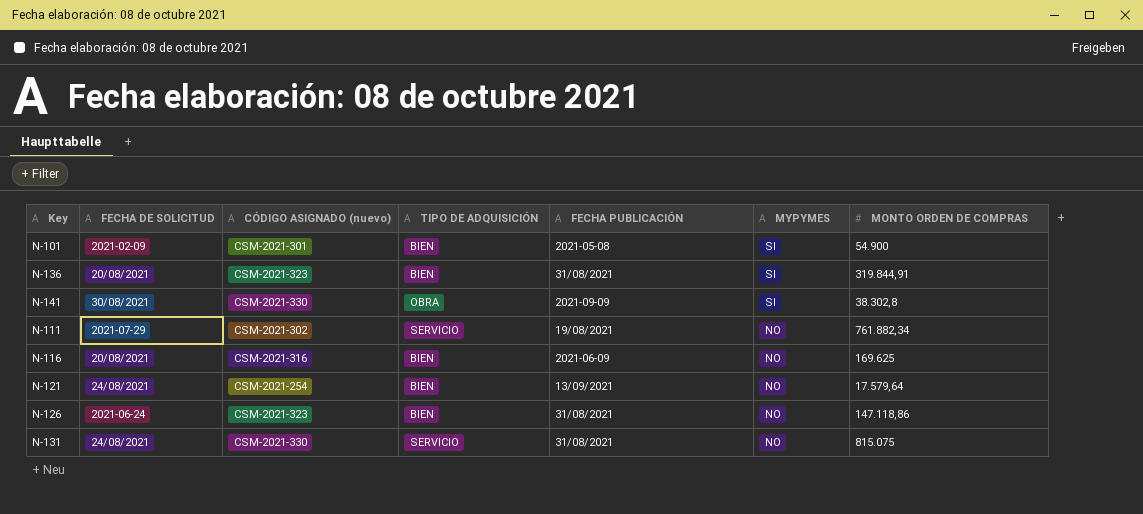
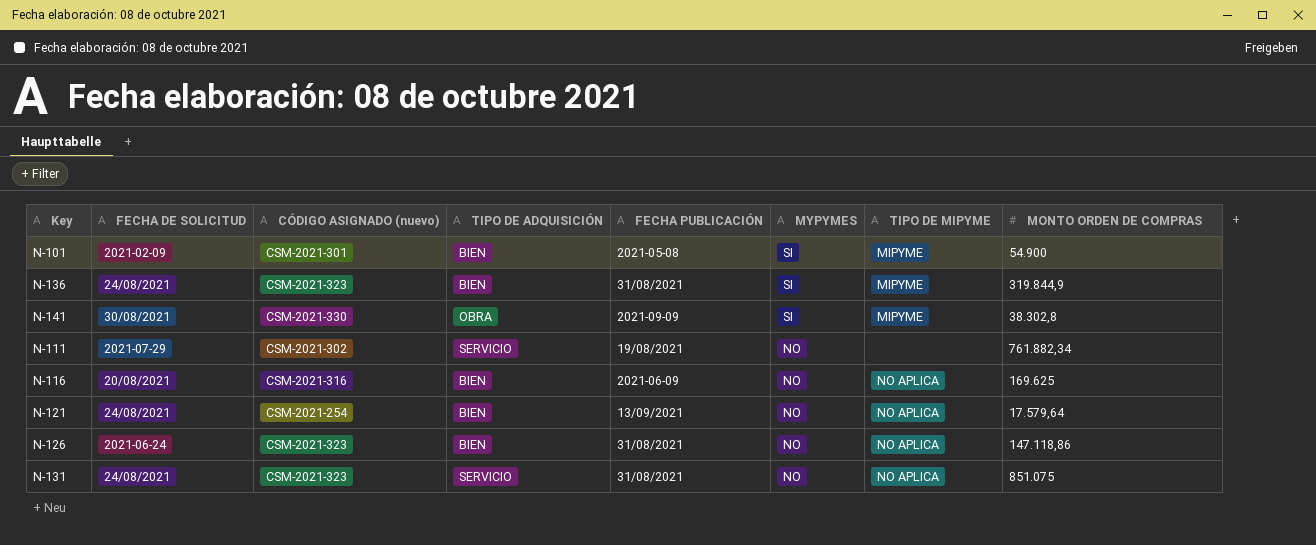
column TIPO DE MIPYME | position: none -> 7
N-136 | FECHA DE SOLICITUD: 20/08/2021 -> 24/08/2021
N-136 | MONTO ORDEN DE COMPRAS: 319.844,91 -> 319.844,9
N-131 | CÓDIGO ASIGNADO (nuevo): CSM-2021-330 -> CSM-2021-323
N-131 | MONTO ORDEN DE COMPRAS: 815.075 -> 851.075

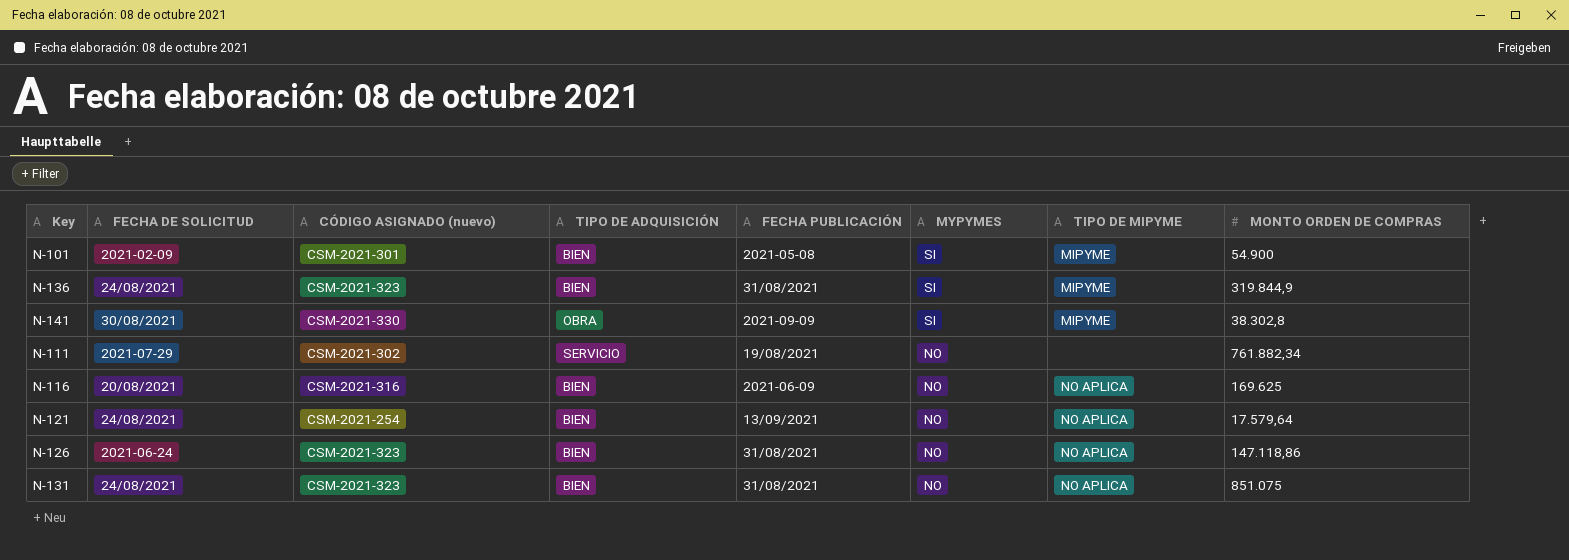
N-131 | TIPO DE ADQUISICIÓN: SERVICIO -> BIEN

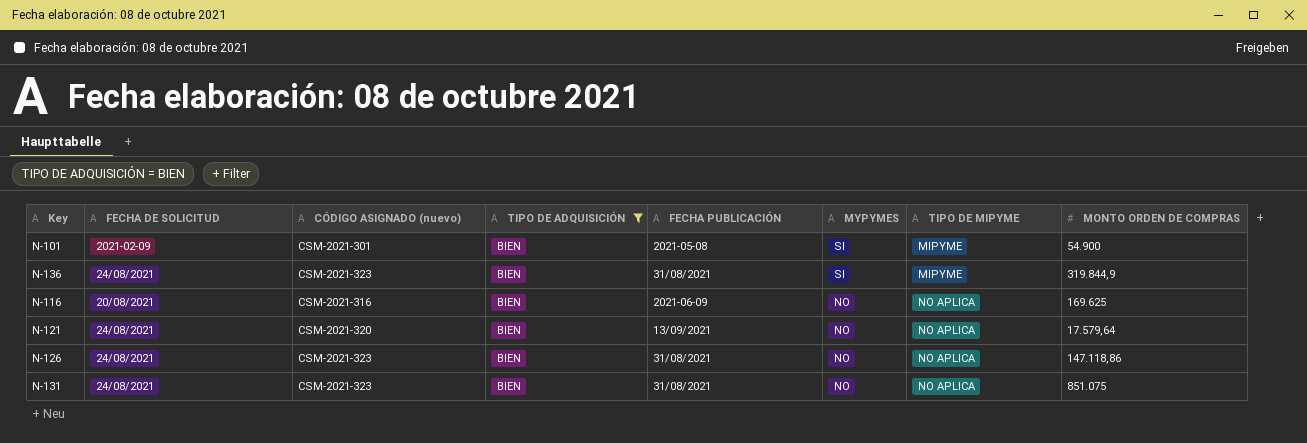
filter: none -> TIPO DE ADQUISICIÓN = BIEN
N-121 | CÓDIGO ASIGNADO (nuevo): CSM-2021-254 -> CSM-2021-320
N-126 | FECHA DE SOLICITUD: 2021-06-24 -> 24/08/2021

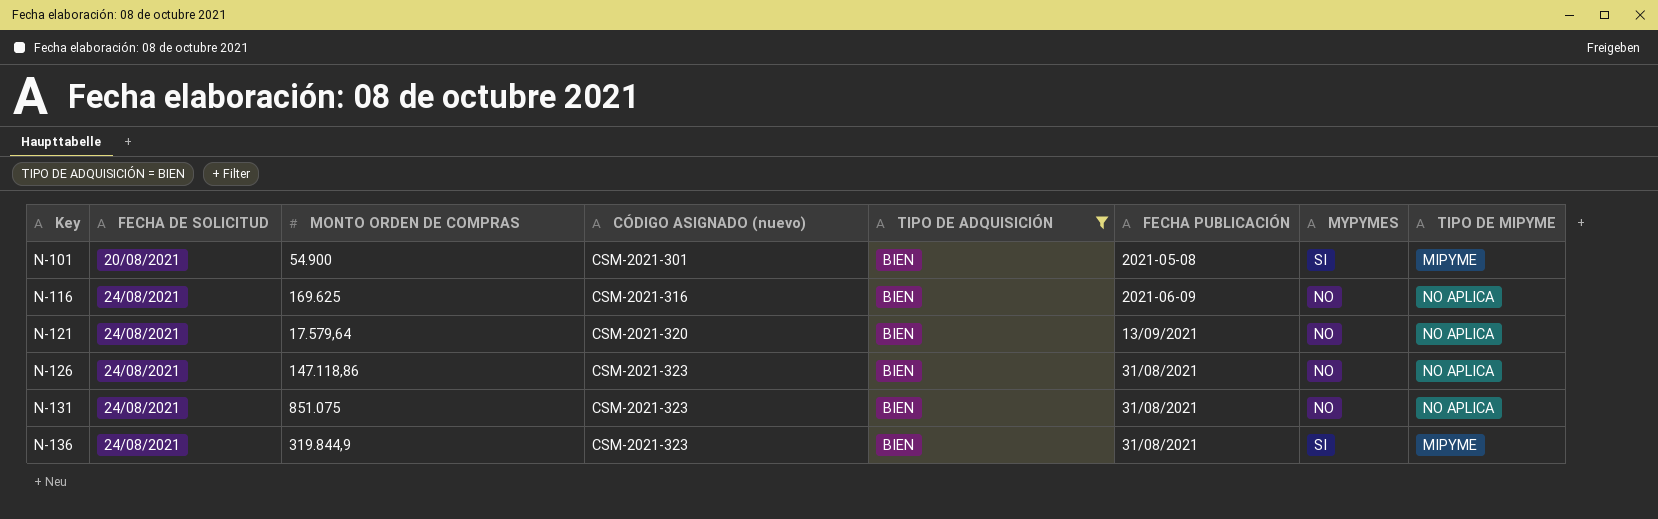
row order: MYPYMES descending -> Key ascending
column MONTO ORDEN DE COMPRAS | position: 8 -> 3
N-101 | FECHA DE SOLICITUD: 2021-02-09 -> 20/08/2021
N-116 | FECHA DE SOLICITUD: 20/08/2021 -> 24/08/2021

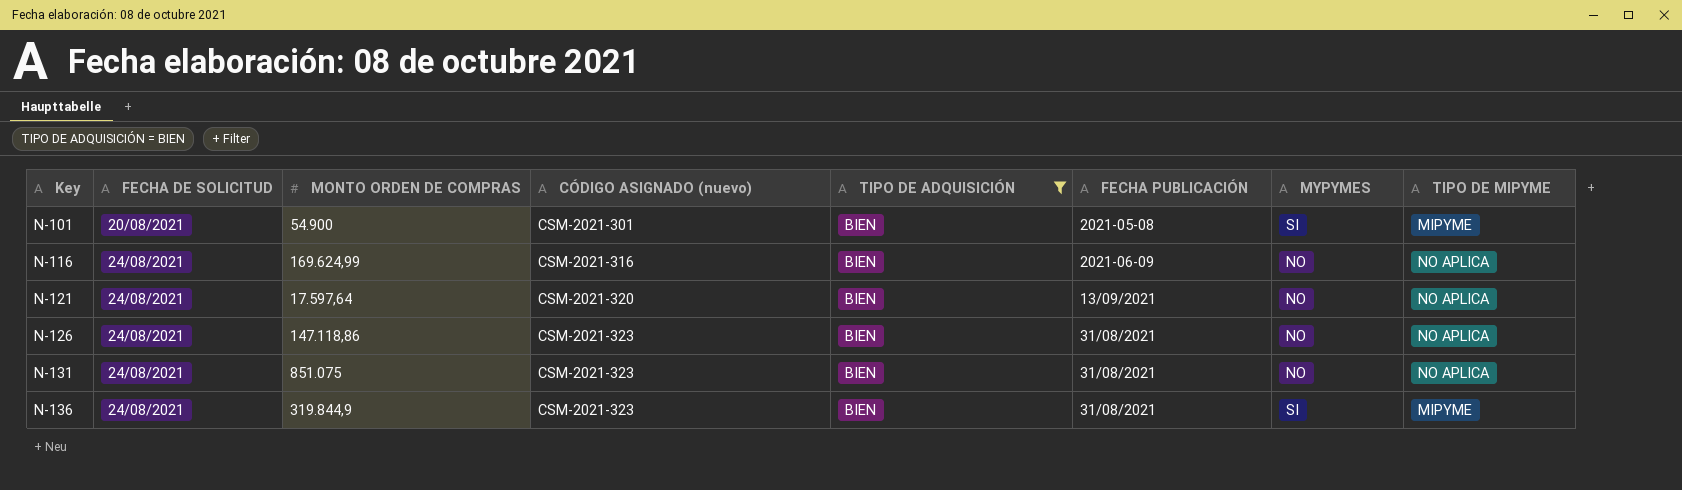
N-116 | MONTO ORDEN DE COMPRAS: 169.625 -> 169.624,99
N-121 | MONTO ORDEN DE COMPRAS: 17.579,64 -> 17.597,64

